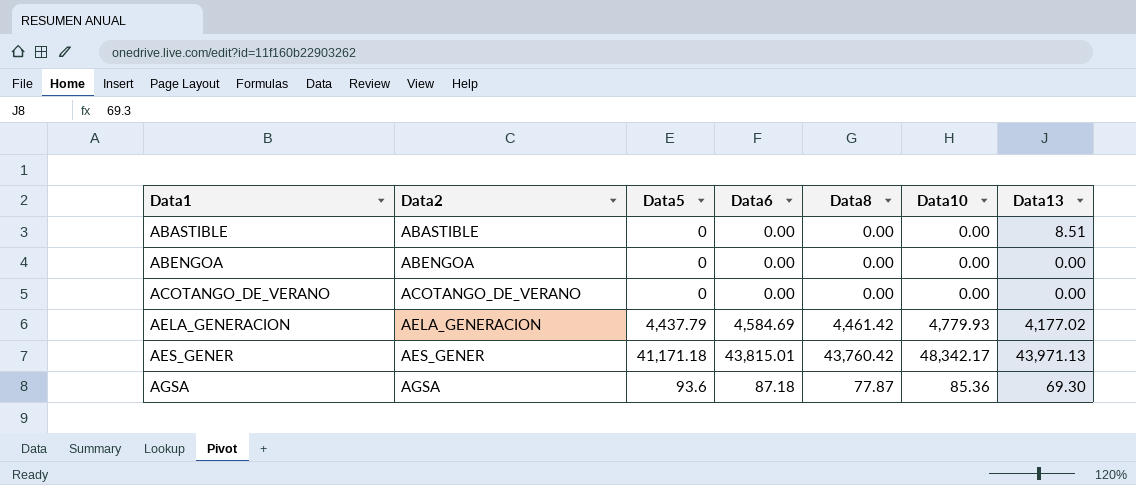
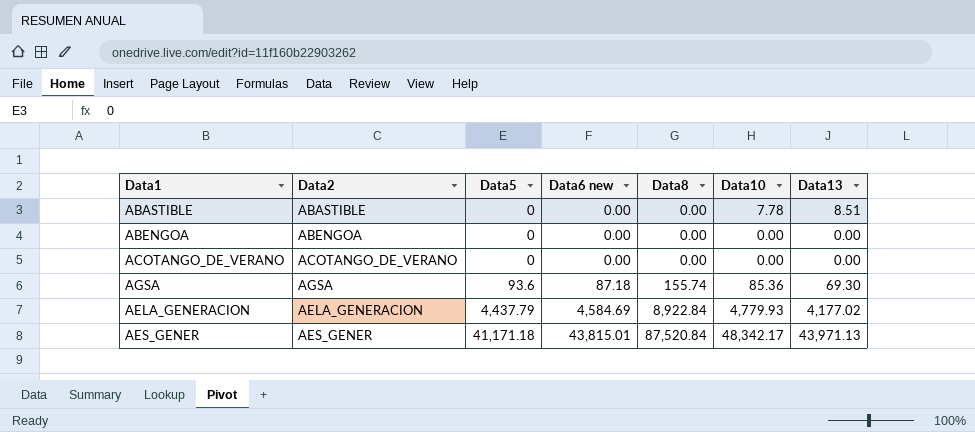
row order: Data1 ascending -> Data5 ascending
column name: Data6 -> Data6 new
ABASTIBLE | Data10: 0.00 -> 7.78
AGSA | Data8: 77.87 -> 155.74
AELA_GENERACION | Data8: 4,461.42 -> 8,922.84
AES_GENER | Data8: 43,760.42 -> 87,520.84

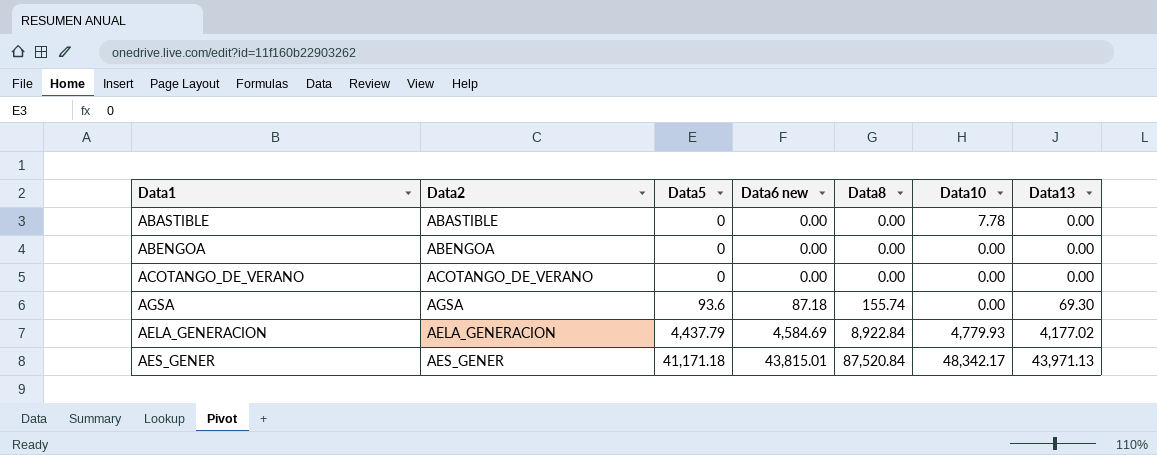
ABASTIBLE | Data13: 8.51 -> 0.00
AGSA | Data10: 85.36 -> 0.00

